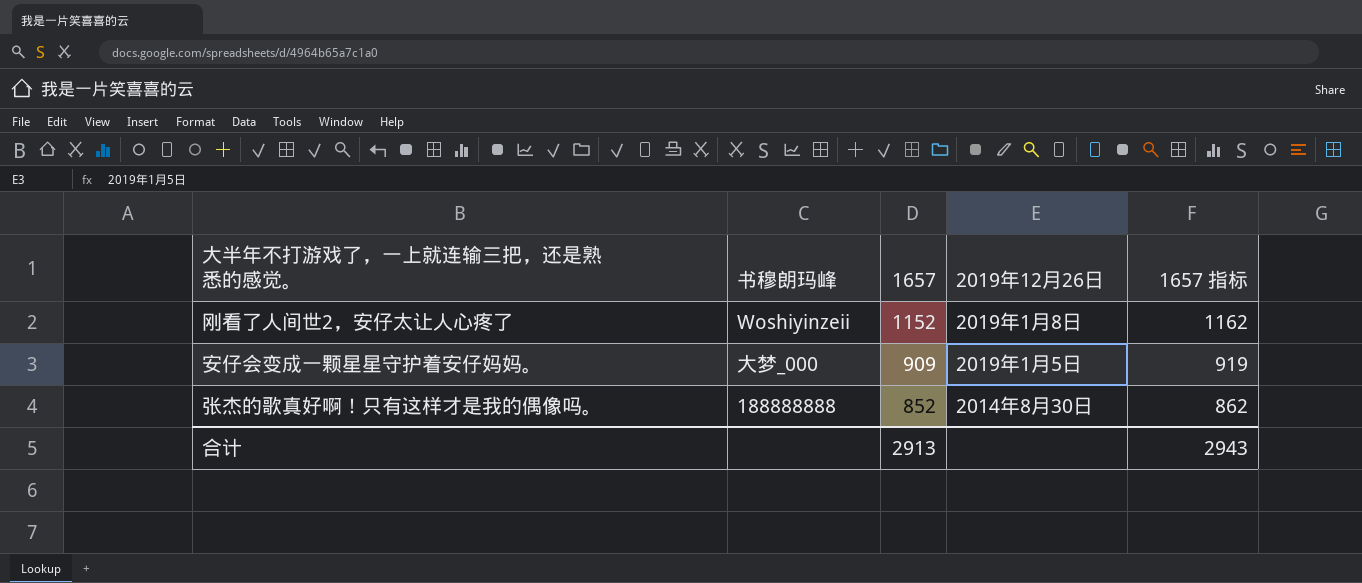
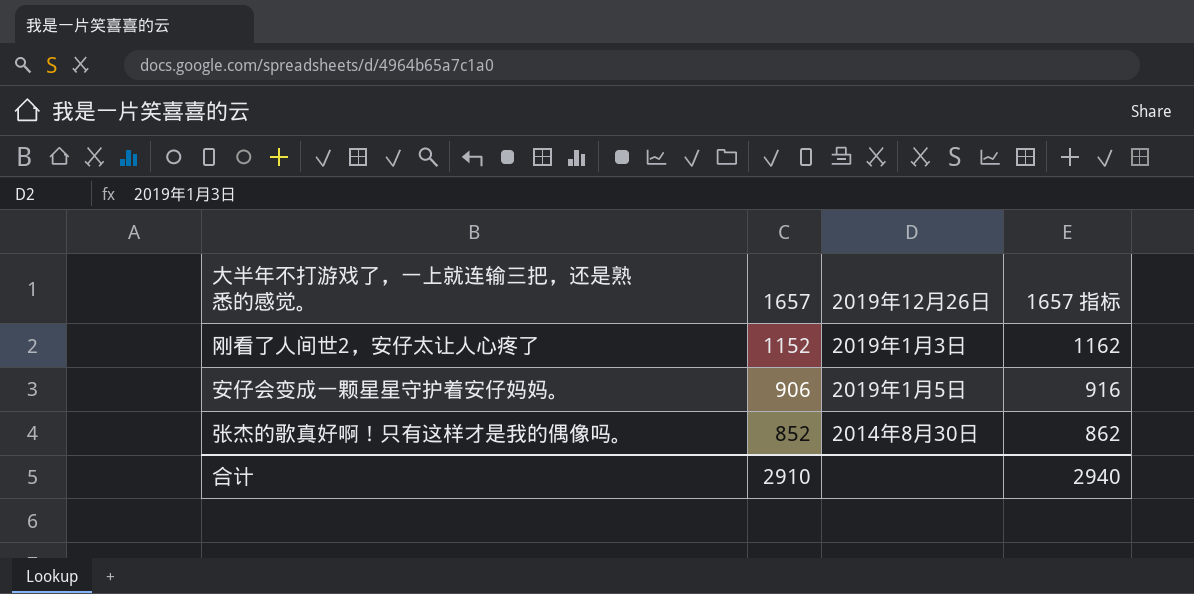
column 书穆朗玛峰 | position: 2 -> none
刚看了人间世2，安仔太让人心疼了 | 2019年12月26日: 2019年1月8日 -> 2019年1月3日
安仔会变成一颗星星守护着安仔妈妈。 | 1657: 909 -> 906
安仔会变成一颗星星守护着安仔妈妈。 | 1657 指标: 919 -> 916
合计 | 1657: 2913 -> 2910
合计 | 1657 指标: 2943 -> 2940

